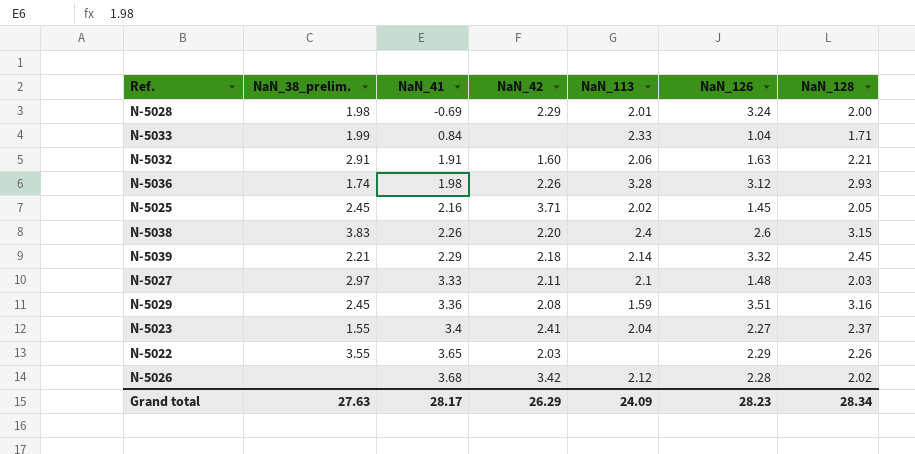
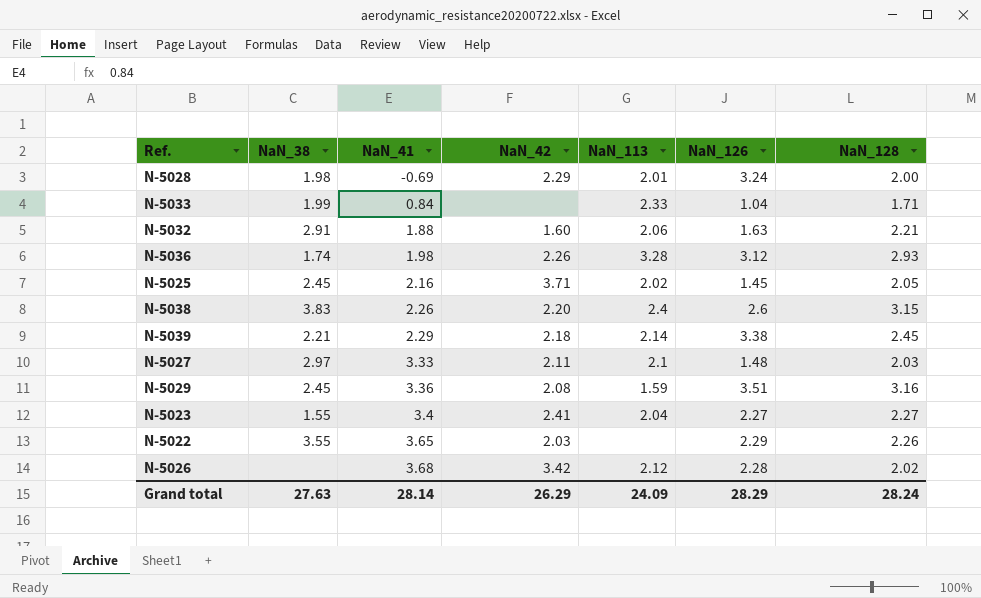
column name: NaN_38_prelim. -> NaN_38
N-5032 | NaN_41: 1.91 -> 1.88
N-5039 | NaN_126: 3.32 -> 3.38
N-5023 | NaN_128: 2.37 -> 2.27
Grand total | NaN_41: 28.17 -> 28.14
Grand total | NaN_126: 28.23 -> 28.29
Grand total | NaN_128: 28.34 -> 28.24

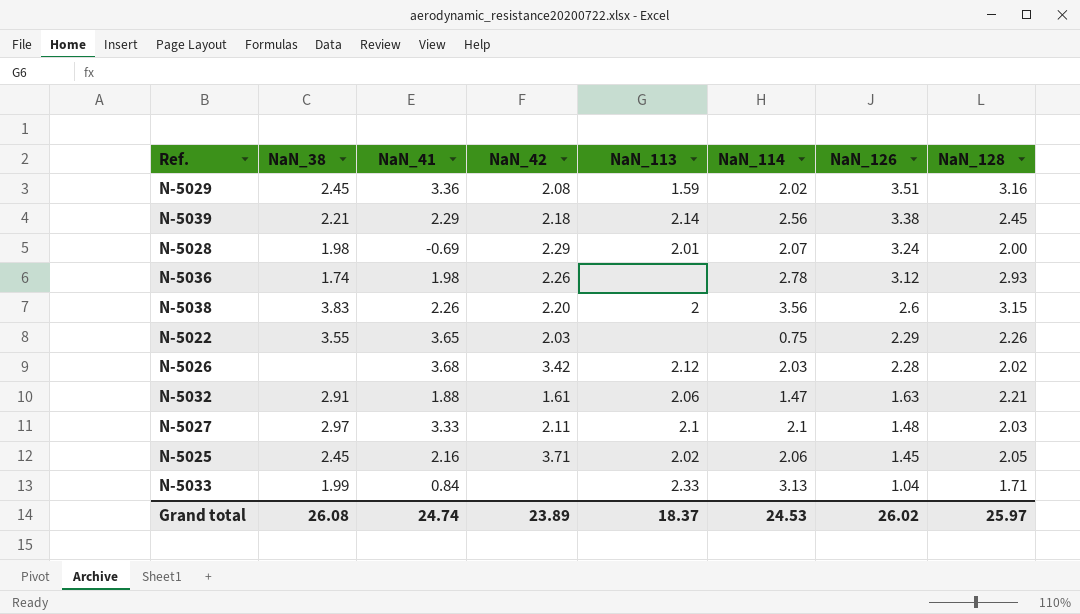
row order: NaN_41 ascending -> NaN_126 descending
column NaN_114 | position: none -> 6
row N-5023: 1.55 | 3.4 | 2.41 | 2.04 | 2.27 | 2.27 -> none
N-5036 | NaN_113: 3.28 -> none
N-5038 | NaN_113: 2.4 -> 2
N-5032 | NaN_42: 1.60 -> 1.61
Grand total | NaN_38: 27.63 -> 26.08
Grand total | NaN_41: 28.14 -> 24.74
Grand total | NaN_42: 26.29 -> 23.89
Grand total | NaN_113: 24.09 -> 18.37
Grand total | NaN_126: 28.29 -> 26.02
Grand total | NaN_128: 28.24 -> 25.97

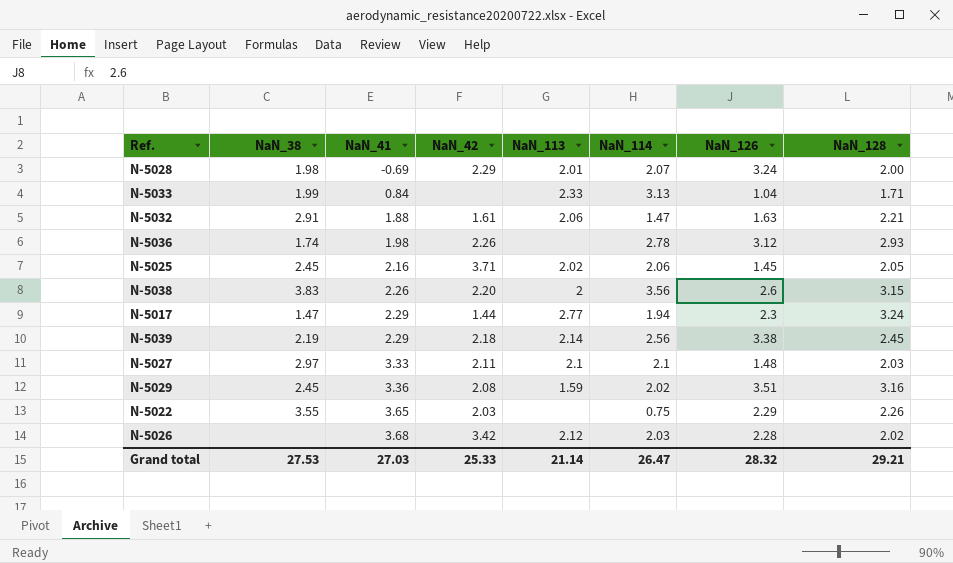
row order: NaN_126 descending -> NaN_41 ascending
row N-5017: none -> 1.47 | 2.29 | 1.44 | 2.77 | 1.94 | 2.3 | 3.24
N-5039 | NaN_38: 2.21 -> 2.19
Grand total | NaN_38: 26.08 -> 27.53
Grand total | NaN_41: 24.74 -> 27.03
Grand total | NaN_42: 23.89 -> 25.33
Grand total | NaN_113: 18.37 -> 21.14
Grand total | NaN_114: 24.53 -> 26.47
Grand total | NaN_126: 26.02 -> 28.32
Grand total | NaN_128: 25.97 -> 29.21

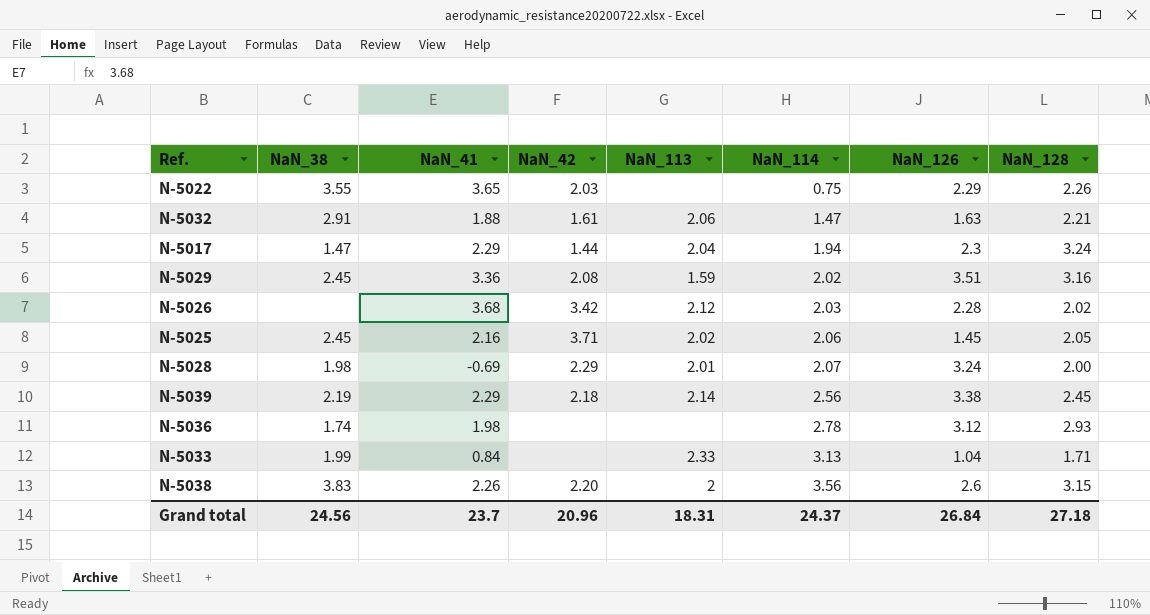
row order: NaN_41 ascending -> NaN_114 ascending
row N-5027: 2.97 | 3.33 | 2.11 | 2.1 | 2.1 | 1.48 | 2.03 -> none
N-5017 | NaN_113: 2.77 -> 2.04
N-5036 | NaN_42: 2.26 -> none
Grand total | NaN_38: 27.53 -> 24.56
Grand total | NaN_41: 27.03 -> 23.7
Grand total | NaN_42: 25.33 -> 20.96
Grand total | NaN_113: 21.14 -> 18.31
Grand total | NaN_114: 26.47 -> 24.37
Grand total | NaN_126: 28.32 -> 26.84
Grand total | NaN_128: 29.21 -> 27.18

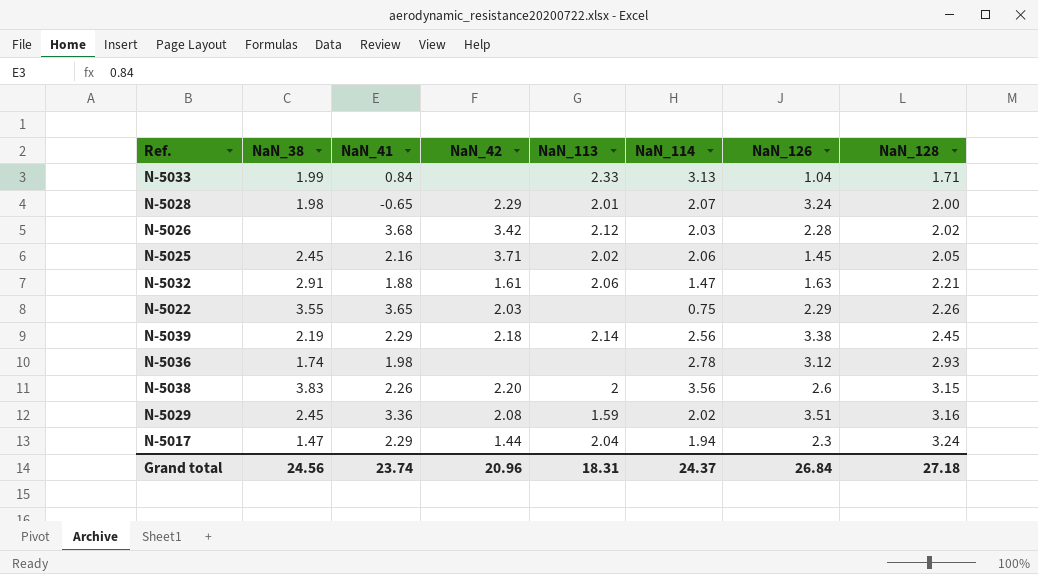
row order: NaN_114 ascending -> NaN_128 ascending
N-5028 | NaN_41: -0.69 -> -0.65
Grand total | NaN_41: 23.7 -> 23.74

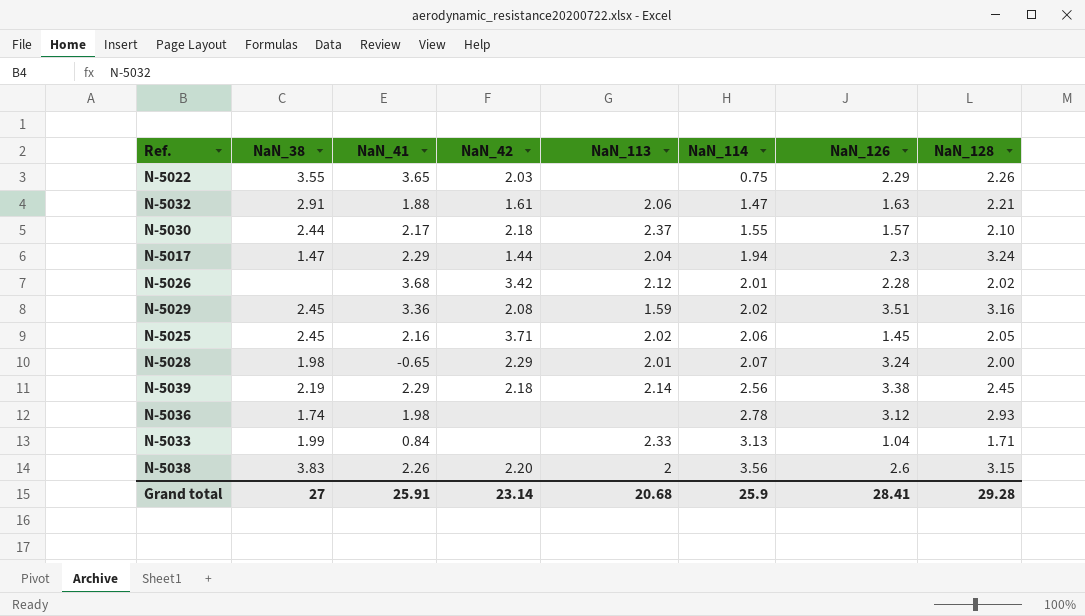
row order: NaN_128 ascending -> NaN_114 ascending
row N-5030: none -> 2.44 | 2.17 | 2.18 | 2.37 | 1.55 | 1.57 | 2.10
N-5026 | NaN_114: 2.03 -> 2.01
Grand total | NaN_38: 24.56 -> 27
Grand total | NaN_41: 23.74 -> 25.91
Grand total | NaN_42: 20.96 -> 23.14
Grand total | NaN_113: 18.31 -> 20.68
Grand total | NaN_114: 24.37 -> 25.9
Grand total | NaN_126: 26.84 -> 28.41
Grand total | NaN_128: 27.18 -> 29.28

